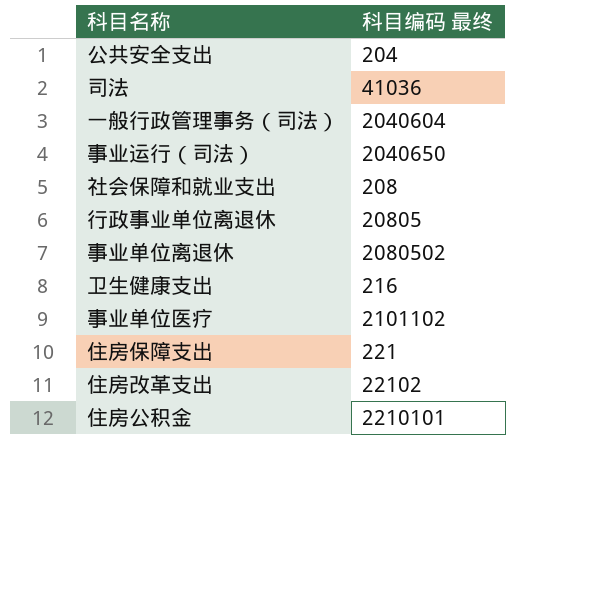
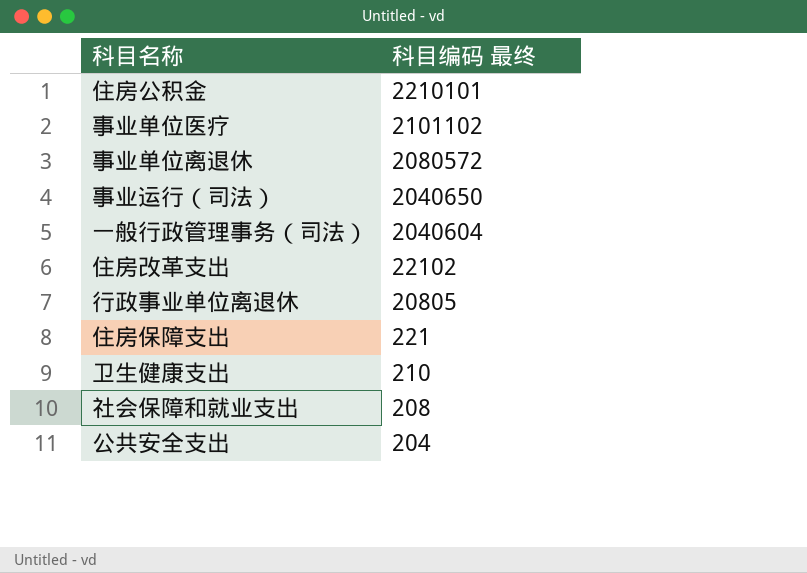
row order: none -> 科目编码 最终 descending
row 司法: 41036 -> none
事业单位离退休 | 科目编码 最终: 2080502 -> 2080572
卫生健康支出 | 科目编码 最终: 216 -> 210

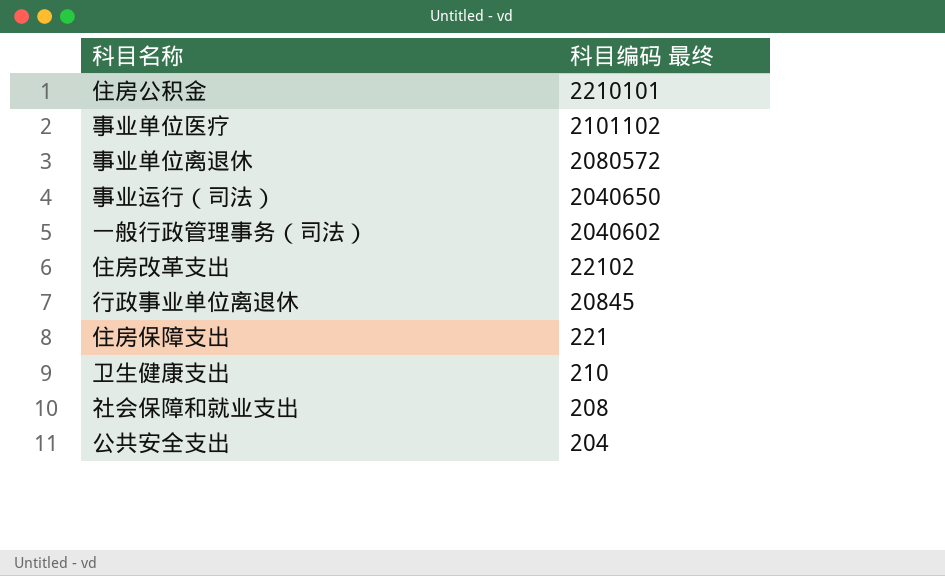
一般行政管理事务（司法） | 科目编码 最终: 2040604 -> 2040602
行政事业单位离退休 | 科目编码 最终: 20805 -> 20845

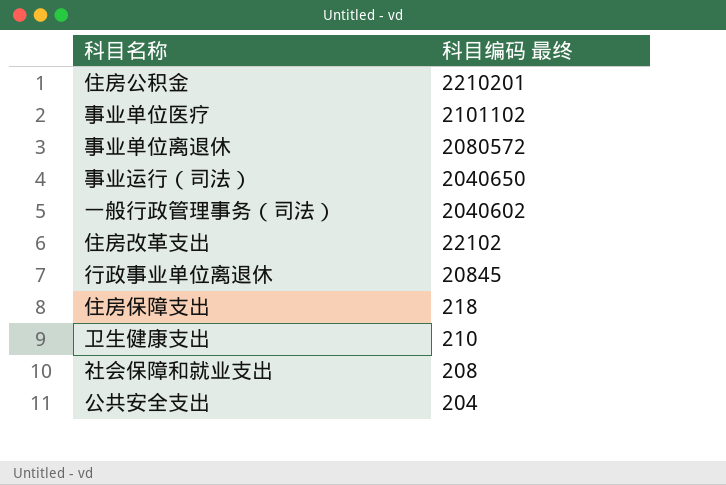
住房公积金 | 科目编码 最终: 2210101 -> 2210201
住房保障支出 | 科目编码 最终: 221 -> 218

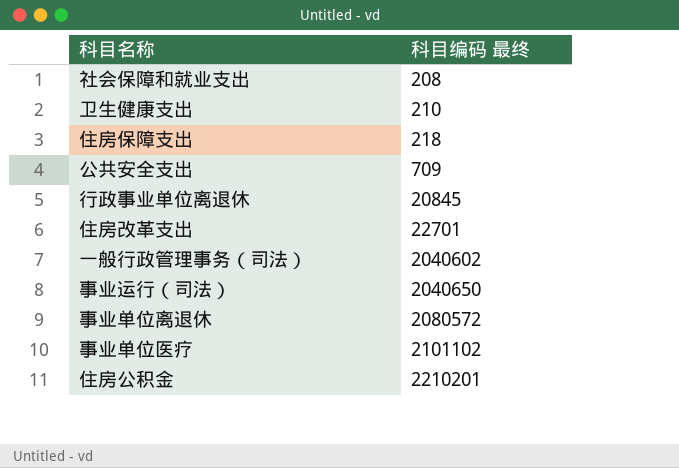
row order: 科目编码 最终 descending -> 科目编码 最终 ascending
公共安全支出 | 科目编码 最终: 204 -> 709
住房改革支出 | 科目编码 最终: 22102 -> 22701

